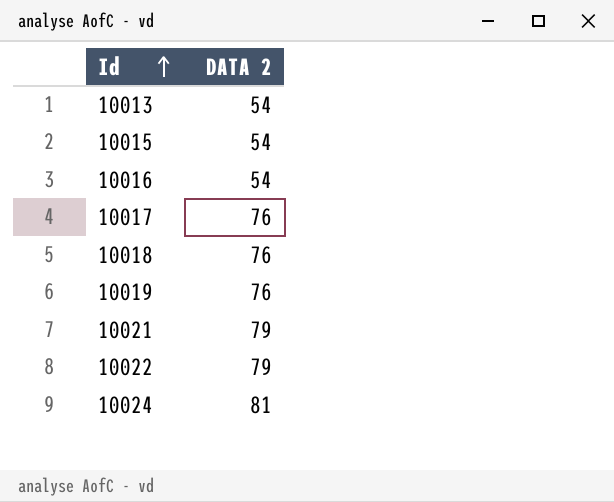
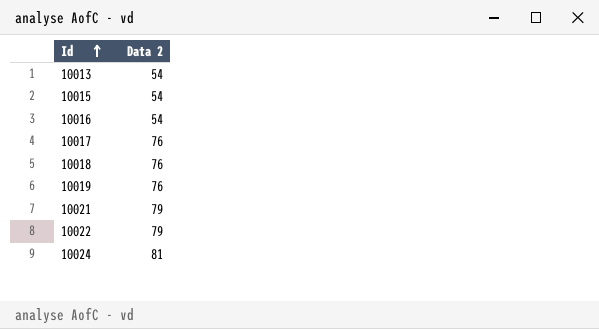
column name: DATA 2 -> Data 2

